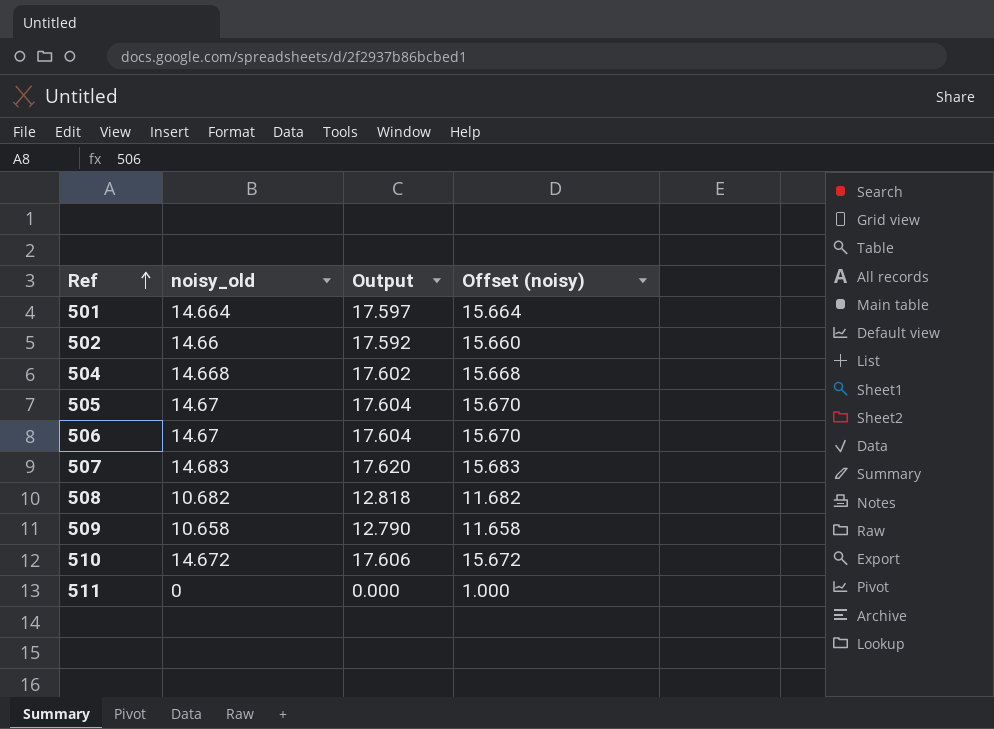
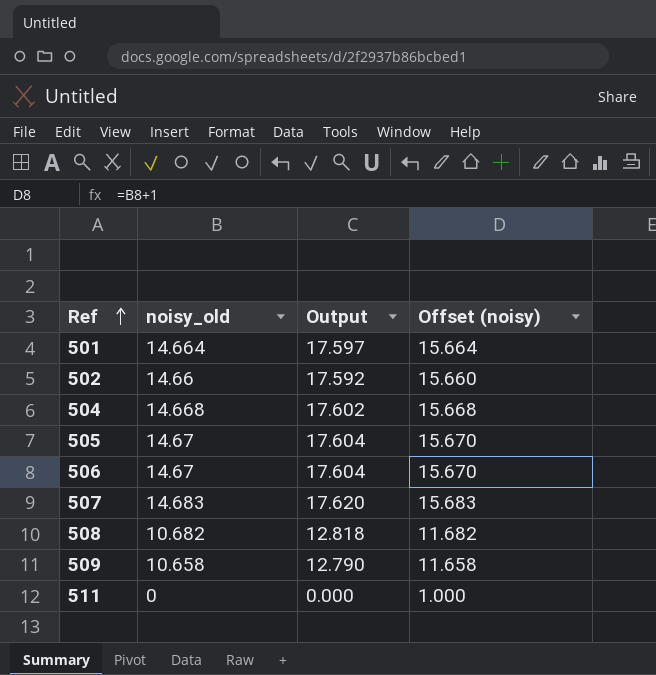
row 510: 14.672 | 17.606 | 15.672 -> none

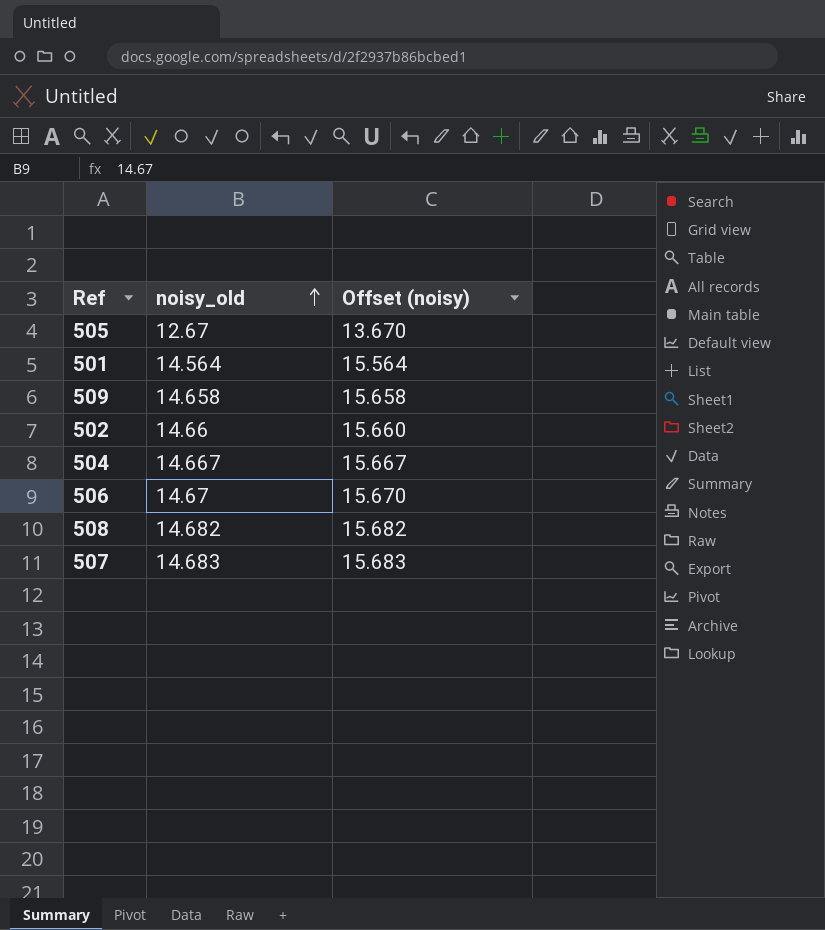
row order: Ref ascending -> noisy_old ascending
column Output | formula: [noisy_old] * 1.2 -> none
row 511: 0 | 0.000 | 1.000 -> none
505 | noisy_old: 14.67 -> 12.67
505 | Offset (noisy): 15.670 -> 13.670
501 | noisy_old: 14.664 -> 14.564
501 | Offset (noisy): 15.664 -> 15.564
509 | noisy_old: 10.658 -> 14.658
509 | Offset (noisy): 11.658 -> 15.658
504 | noisy_old: 14.668 -> 14.667
504 | Offset (noisy): 15.668 -> 15.667
508 | noisy_old: 10.682 -> 14.682
508 | Offset (noisy): 11.682 -> 15.682

